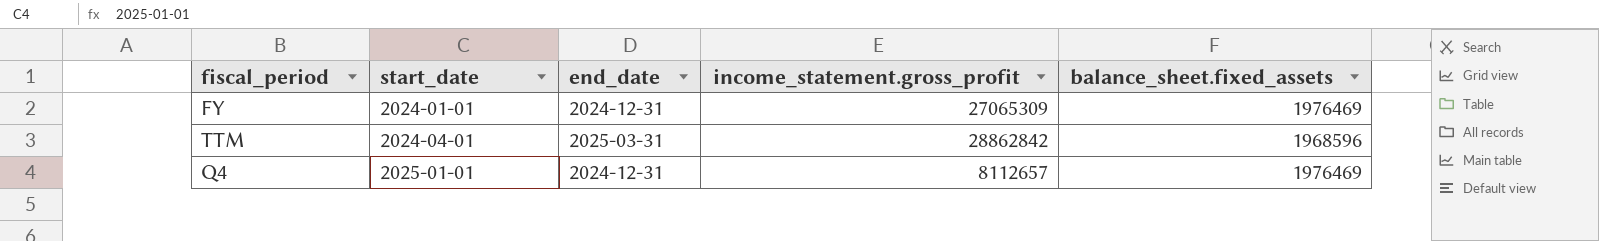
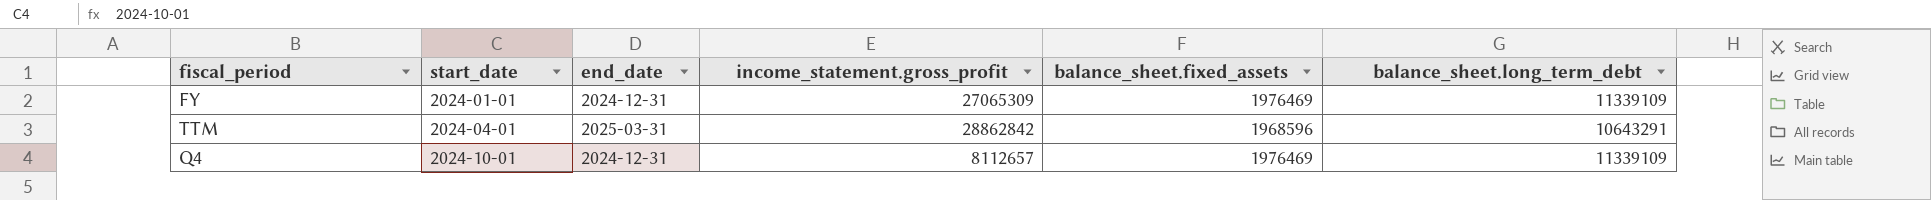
column balance_sheet.long_term_debt | position: none -> 6
Q4 | start_date: 2025-01-01 -> 2024-10-01

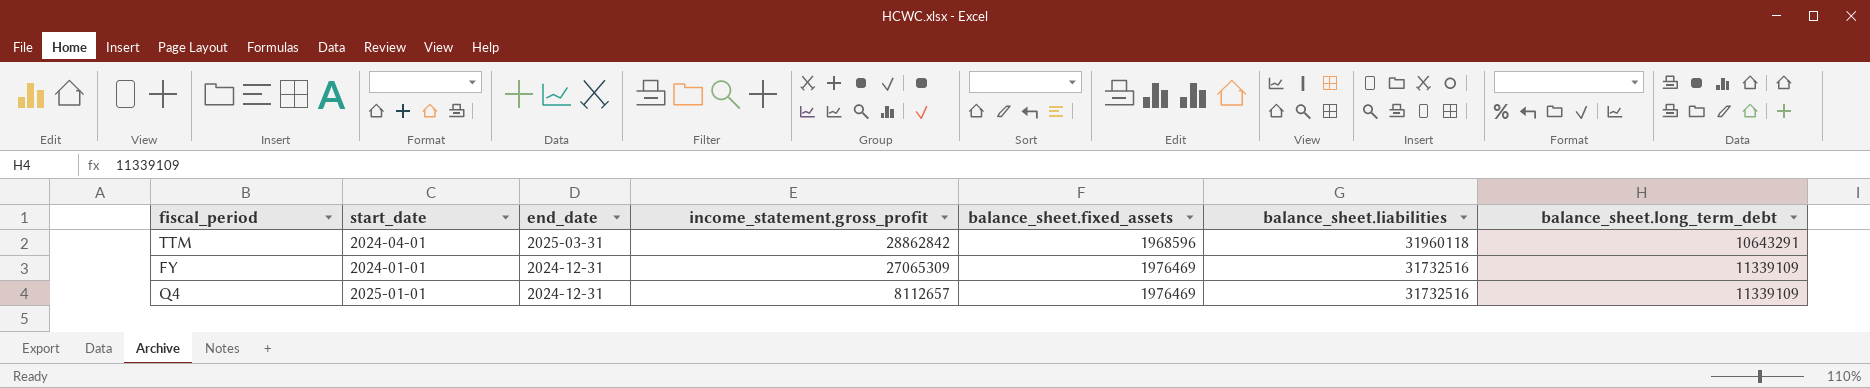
row order: start_date ascending -> end_date descending
column balance_sheet.liabilities | position: none -> 6
Q4 | start_date: 2024-10-01 -> 2025-01-01

